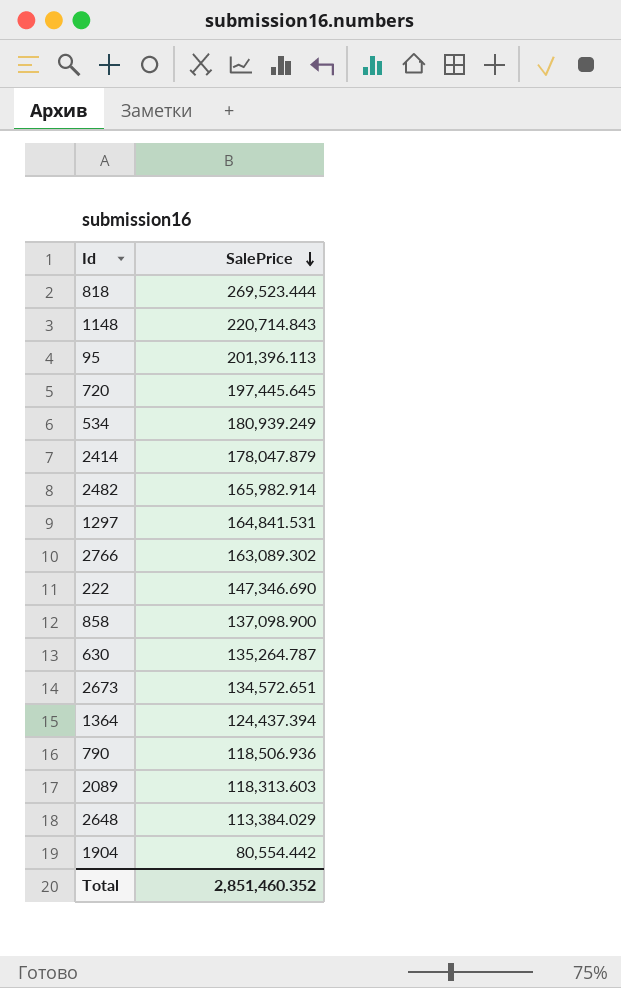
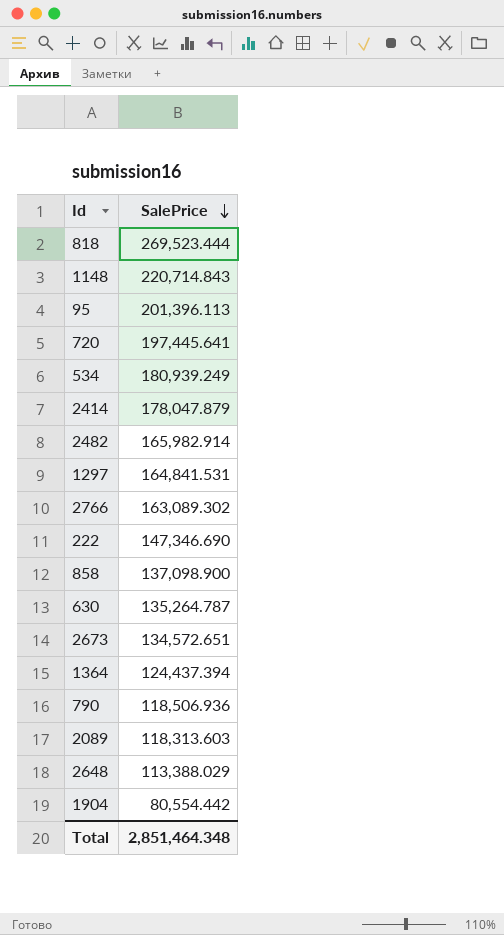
720 | SalePrice: 197,445.645 -> 197,445.641
2648 | SalePrice: 113,384.029 -> 113,388.029
Total | SalePrice: 2,851,460.352 -> 2,851,464.348

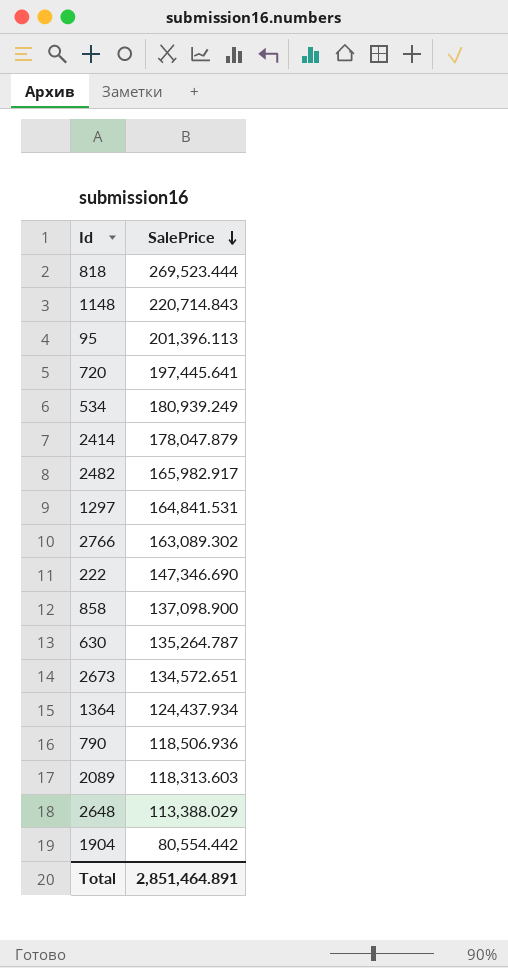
2482 | SalePrice: 165,982.914 -> 165,982.917
1364 | SalePrice: 124,437.394 -> 124,437.934
Total | SalePrice: 2,851,464.348 -> 2,851,464.891

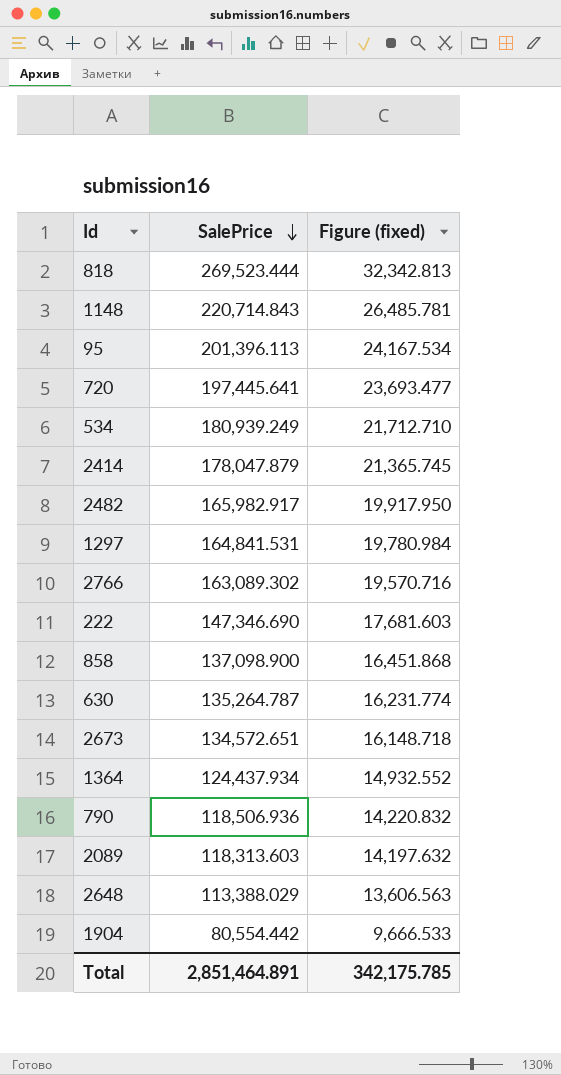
column Figure (fixed) | formula: none -> [SalePrice] * 0.12

